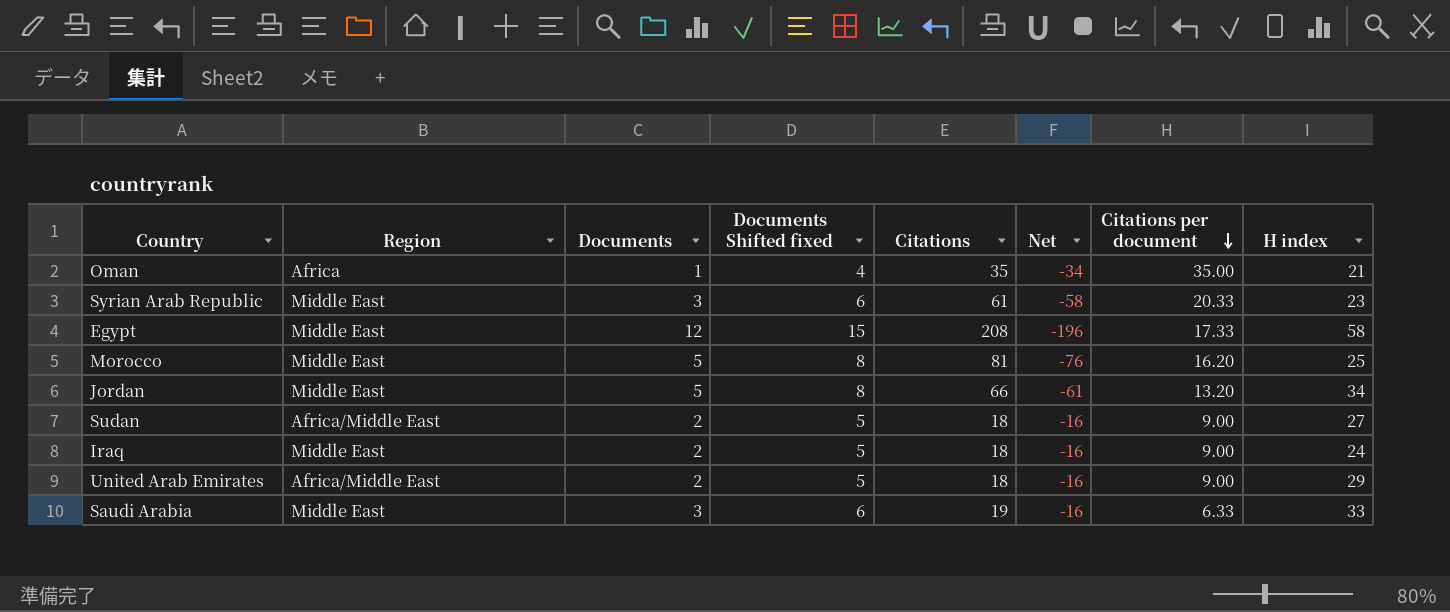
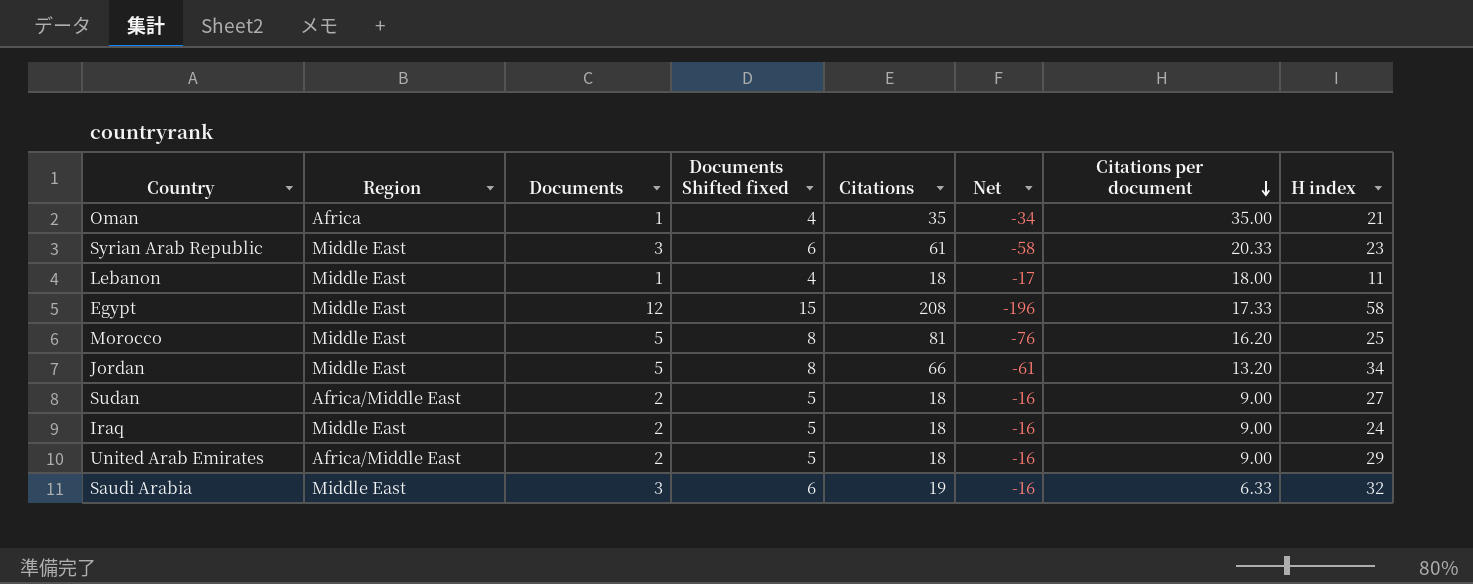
row Lebanon: none -> Middle East | 1 | 4 | 18 | -17 | 18.00 | 11
Saudi Arabia | H index: 33 -> 32

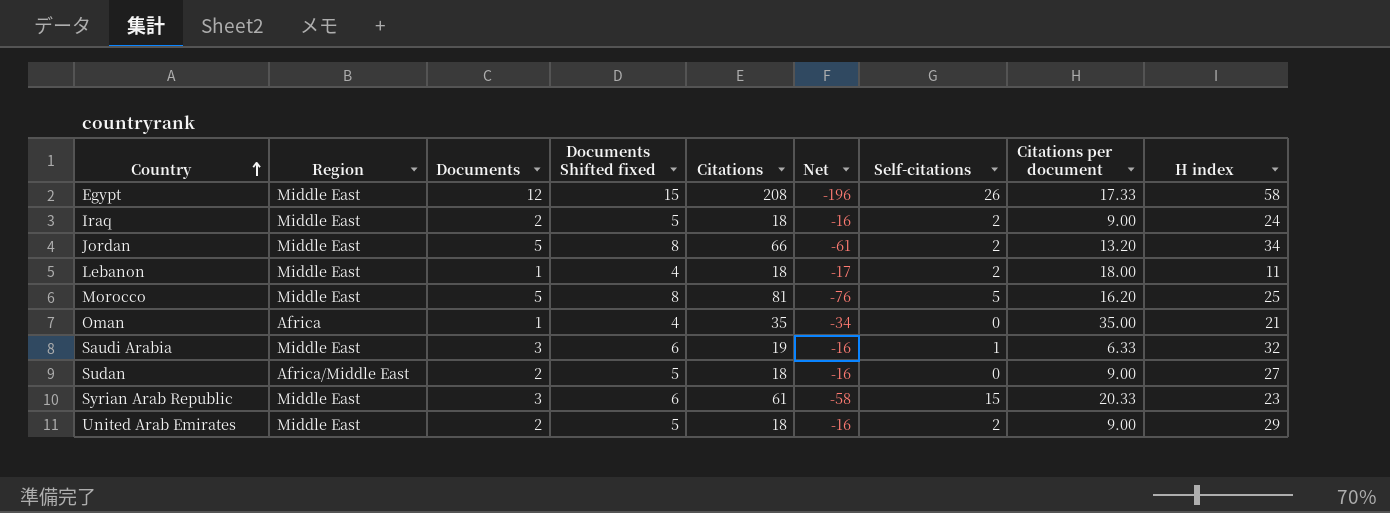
row order: Citations per document descending -> Country ascending
column Self-citations | position: none -> 7
United Arab Emirates | Region: Africa/Middle East -> Middle East

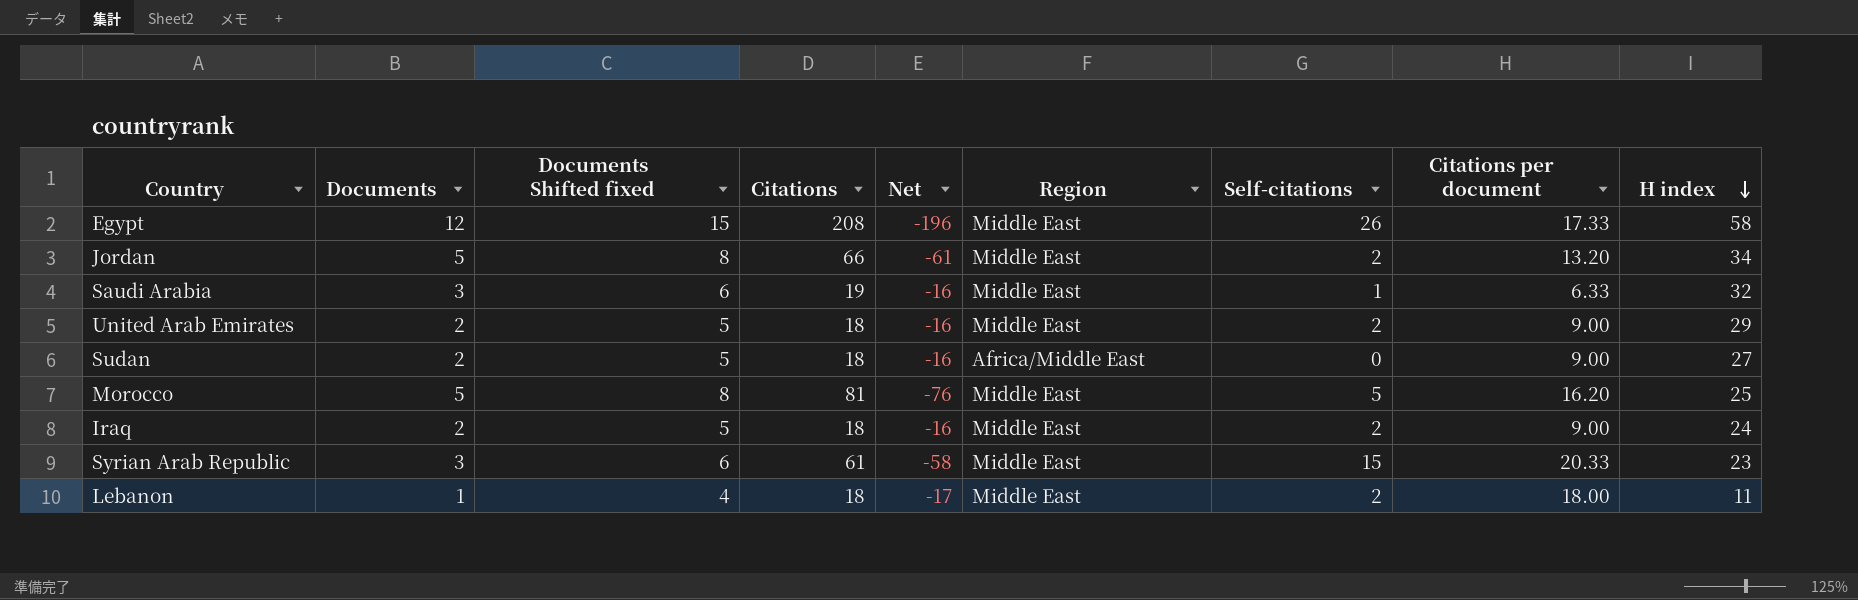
row order: Country ascending -> H index descending
column Region | position: 2 -> 6
row Oman: Africa | 1 | 4 | 35 | -34 | 0 | 35.00 | 21 -> none

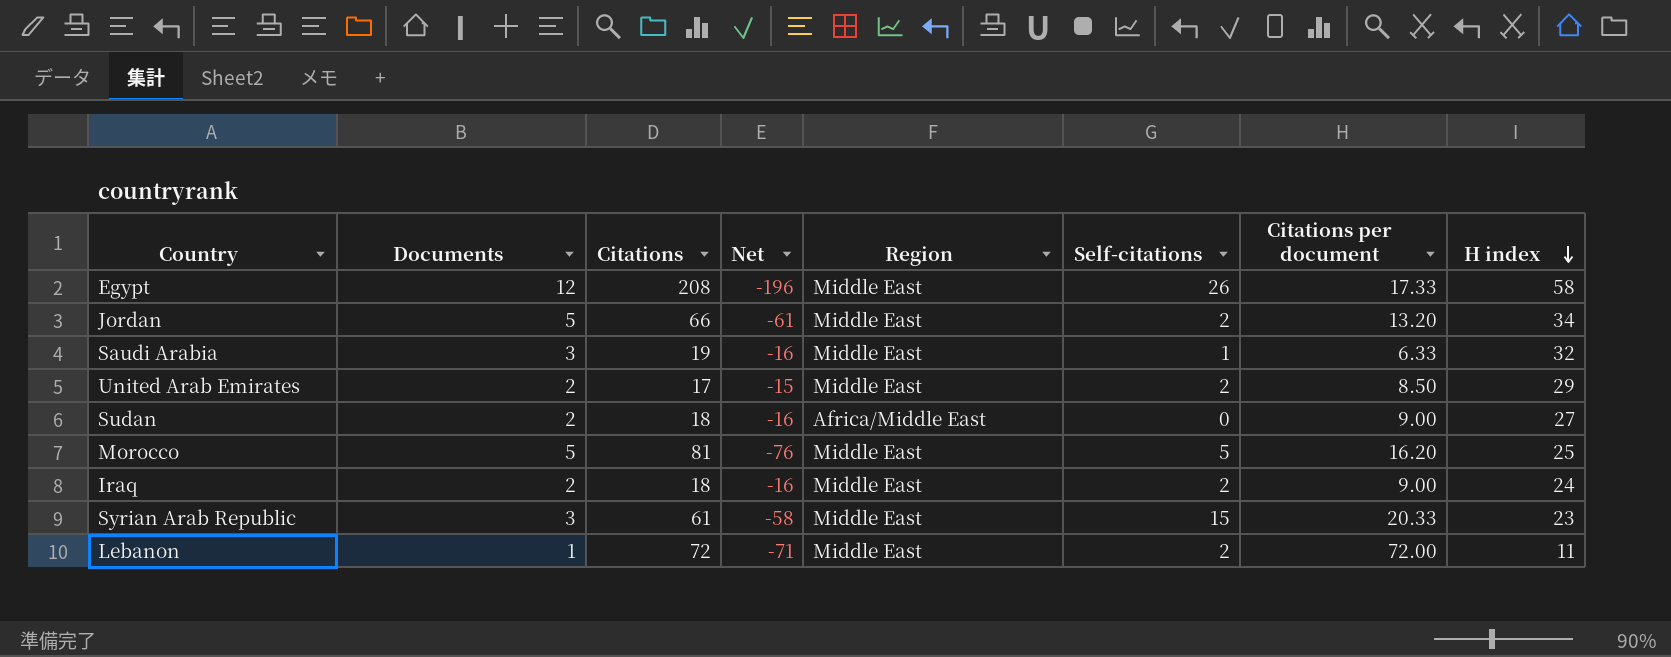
column Documents Shifted fixed | formula: [Documents] + 3 -> none
United Arab Emirates | Citations: 18 -> 17
United Arab Emirates | Net: -16 -> -15
United Arab Emirates | Citations per document: 9.00 -> 8.50
Lebanon | Citations: 18 -> 72
Lebanon | Net: -17 -> -71
Lebanon | Citations per document: 18.00 -> 72.00

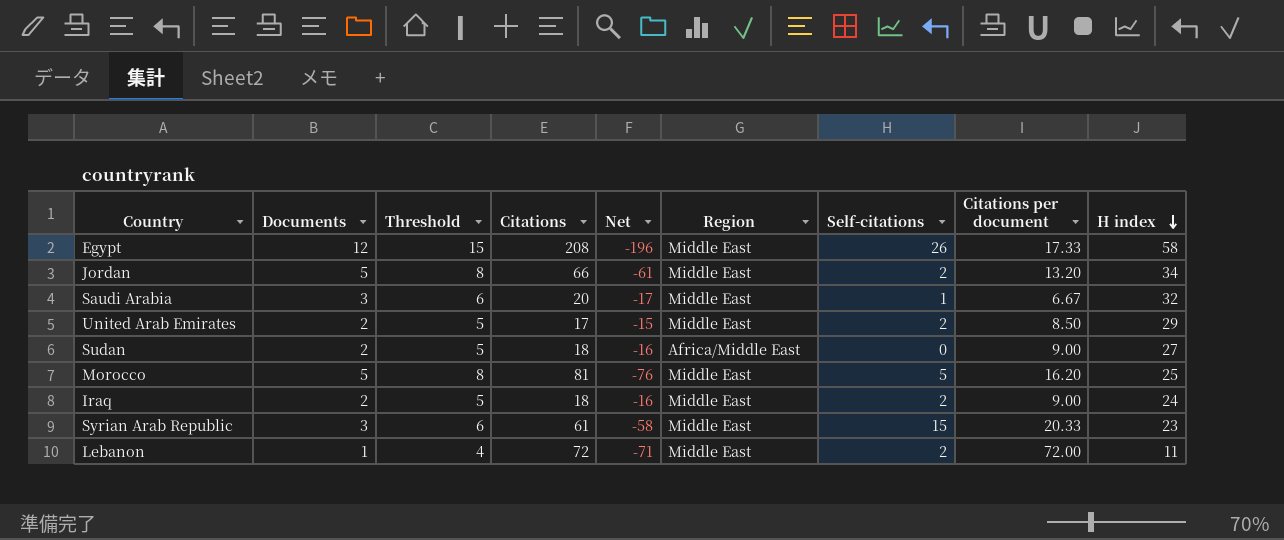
column Threshold | formula: none -> [Documents] + 3
Saudi Arabia | Citations: 19 -> 20
Saudi Arabia | Net: -16 -> -17
Saudi Arabia | Citations per document: 6.33 -> 6.67

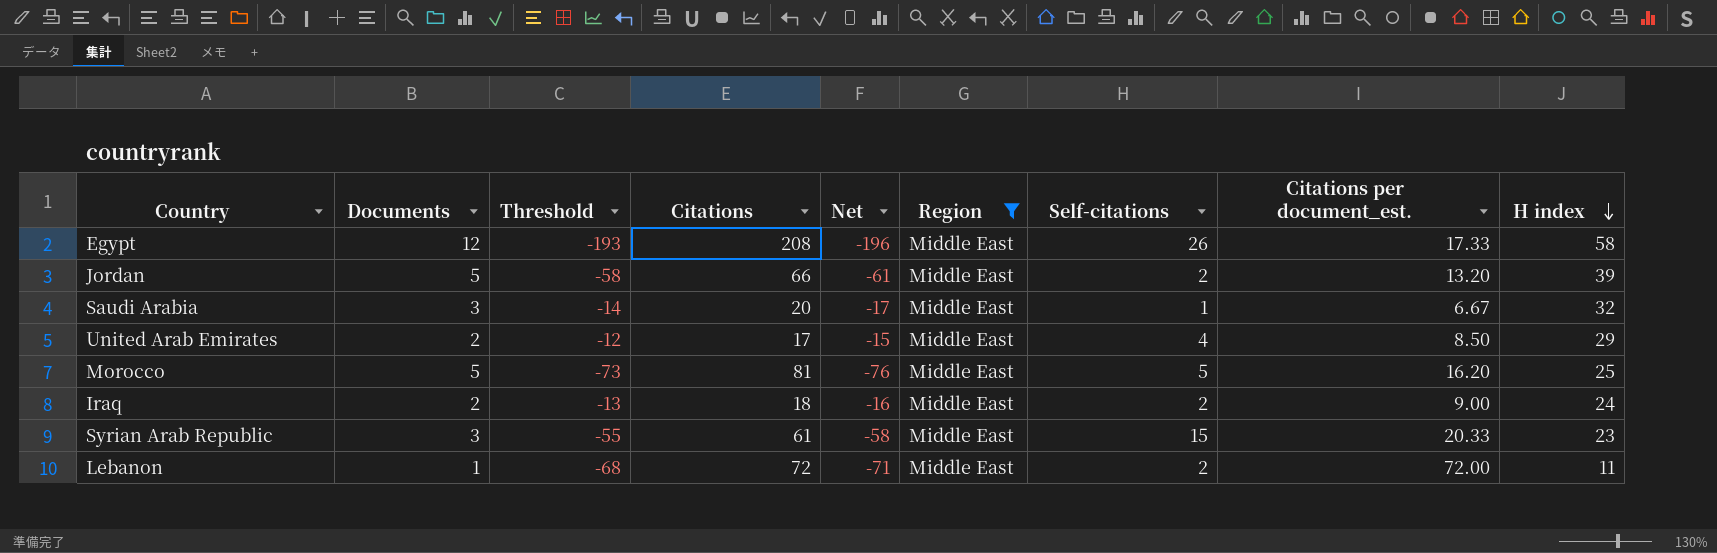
filter: none -> Region = Middle East
column Threshold | formula: [Documents] + 3 -> [Net] + 3
column name: Citations per document -> Citations per document_est.
Jordan | H index: 34 -> 39
United Arab Emirates | Self-citations: 2 -> 4

